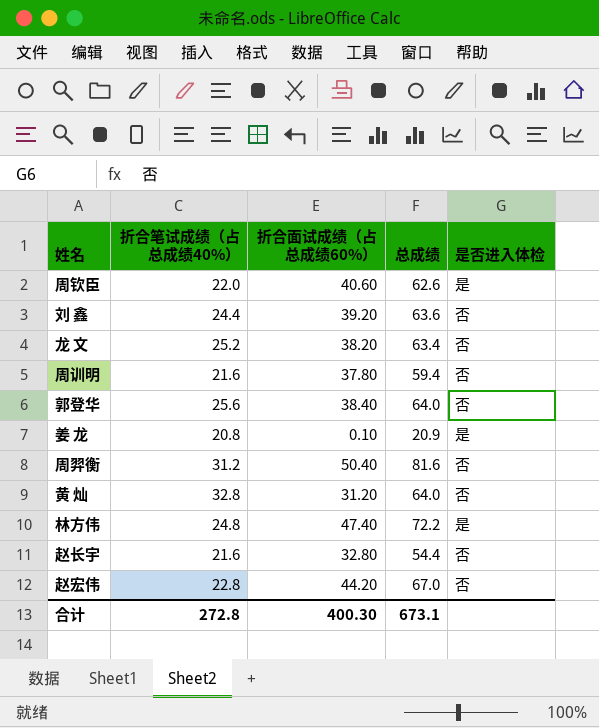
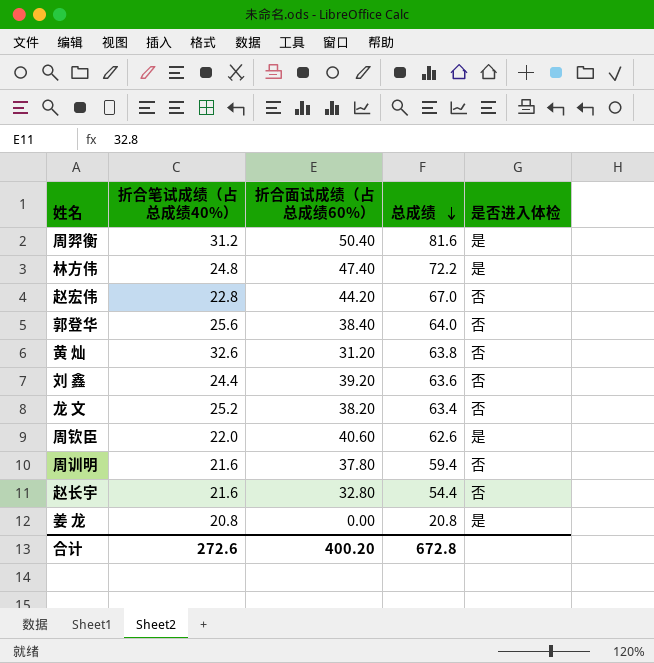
row order: none -> 总成绩 descending
周羿衡 | 是否进入体检: 否 -> 是
黄 灿 | 折合笔试成绩（占总成绩40%）: 32.8 -> 32.6
黄 灿 | 总成绩: 64.0 -> 63.8
姜 龙 | 折合面试成绩（占总成绩60%）: 0.10 -> 0.00
姜 龙 | 总成绩: 20.9 -> 20.8
合计 | 折合笔试成绩（占总成绩40%）: 272.8 -> 272.6
合计 | 折合面试成绩（占总成绩60%）: 400.30 -> 400.20
合计 | 总成绩: 673.1 -> 672.8

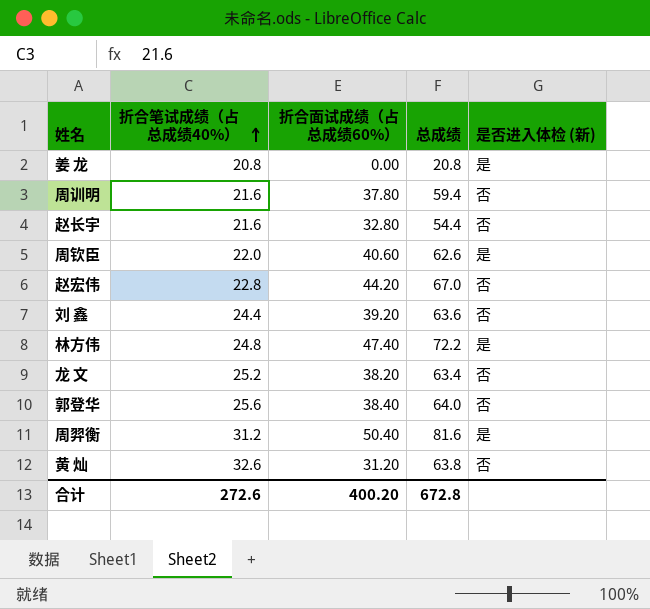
row order: 总成绩 descending -> 折合笔试成绩（占总成绩40%） ascending
column name: 是否进入体检 -> 是否进入体检 (新)

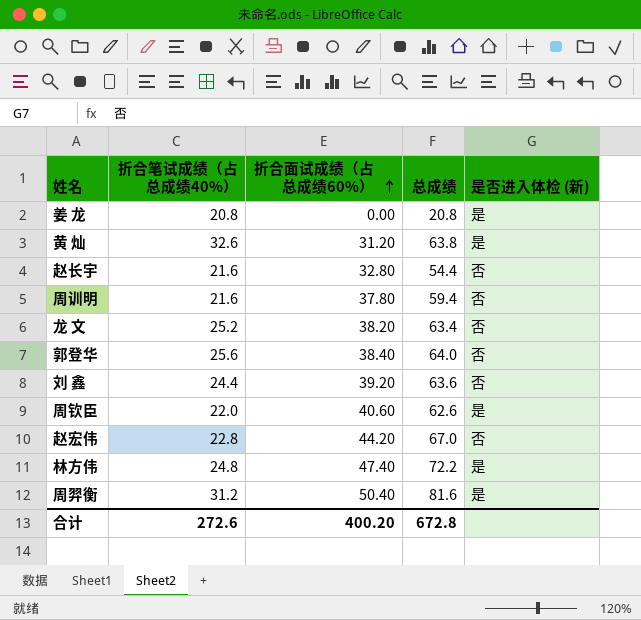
row order: 折合笔试成绩（占总成绩40%） ascending -> 折合面试成绩（占总成绩60%） ascending
黄 灿 | 是否进入体检 (新): 否 -> 是

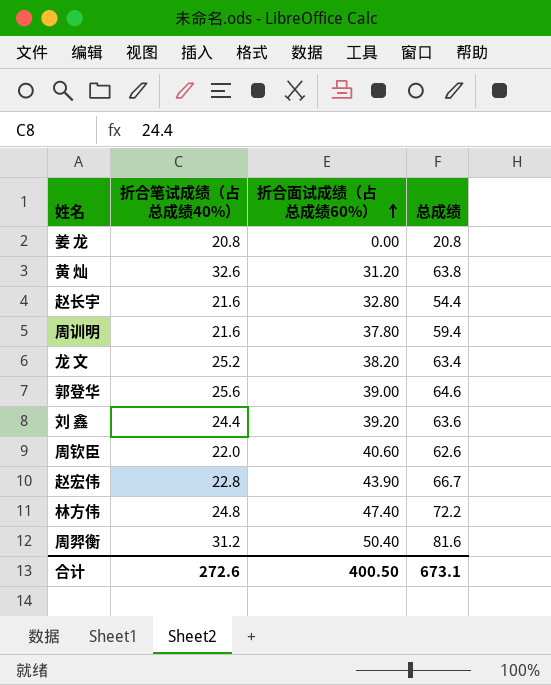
column 是否进入体检 (新) | position: 5 -> none
郭登华 | 折合面试成绩（占总成绩60%）: 38.40 -> 39.00
郭登华 | 总成绩: 64.0 -> 64.6
赵宏伟 | 折合面试成绩（占总成绩60%）: 44.20 -> 43.90
赵宏伟 | 总成绩: 67.0 -> 66.7
合计 | 折合面试成绩（占总成绩60%）: 400.20 -> 400.50
合计 | 总成绩: 672.8 -> 673.1

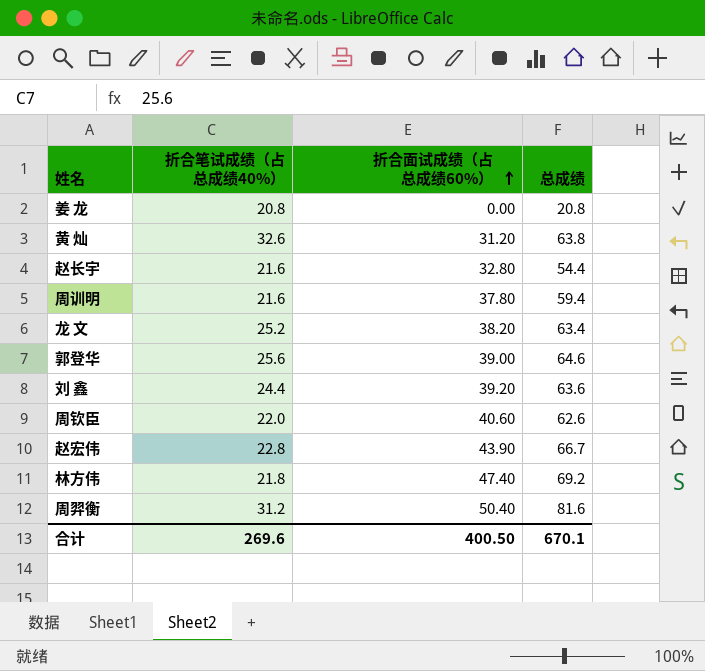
林方伟 | 折合笔试成绩（占总成绩40%）: 24.8 -> 21.8
林方伟 | 总成绩: 72.2 -> 69.2
合计 | 折合笔试成绩（占总成绩40%）: 272.6 -> 269.6
合计 | 总成绩: 673.1 -> 670.1

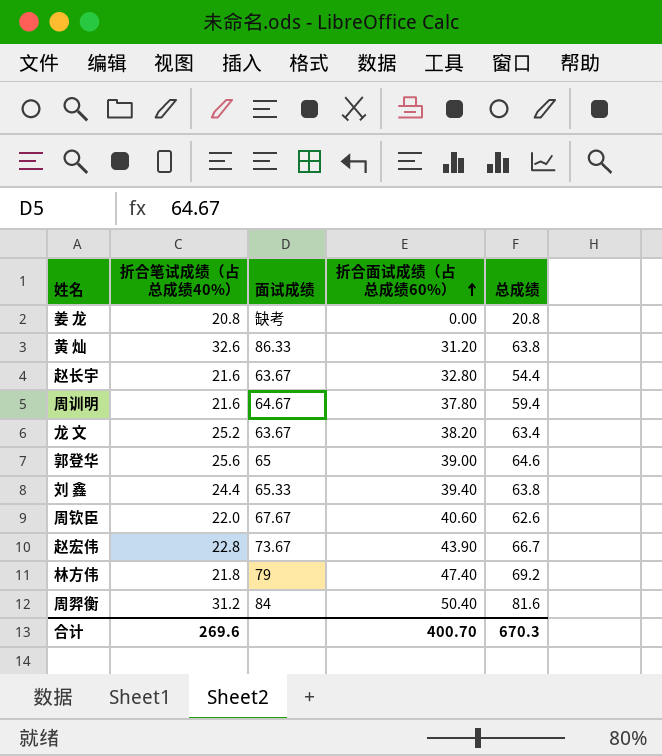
column 面试成绩 | position: none -> 3
刘 鑫 | 折合面试成绩（占总成绩60%）: 39.20 -> 39.40
刘 鑫 | 总成绩: 63.6 -> 63.8
合计 | 折合面试成绩（占总成绩60%）: 400.50 -> 400.70
合计 | 总成绩: 670.1 -> 670.3

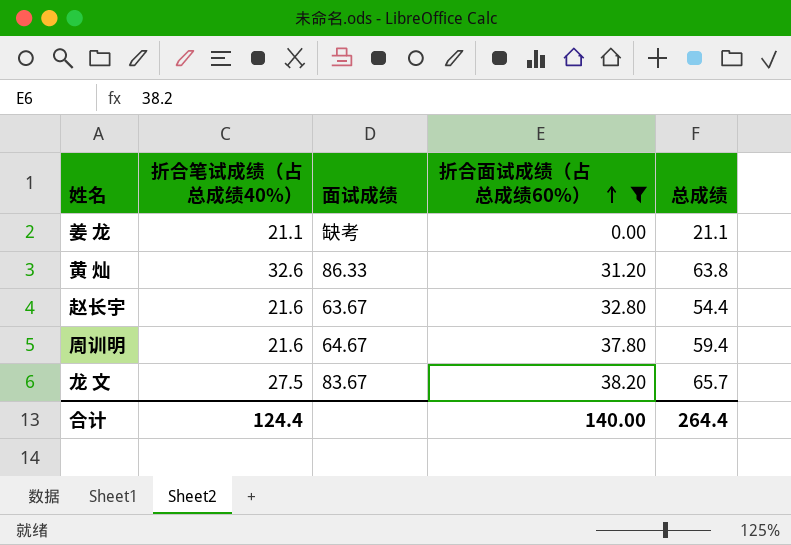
filter: none -> 折合面试成绩（占总成绩60%） <= 38.20
姜 龙 | 折合笔试成绩（占总成绩40%）: 20.8 -> 21.1
姜 龙 | 总成绩: 20.8 -> 21.1
龙 文 | 折合笔试成绩（占总成绩40%）: 25.2 -> 27.5
龙 文 | 面试成绩: 63.67 -> 83.67
龙 文 | 总成绩: 63.4 -> 65.7
合计 | 折合笔试成绩（占总成绩40%）: 269.6 -> 124.4
合计 | 折合面试成绩（占总成绩60%）: 400.70 -> 140.00
合计 | 总成绩: 670.3 -> 264.4

